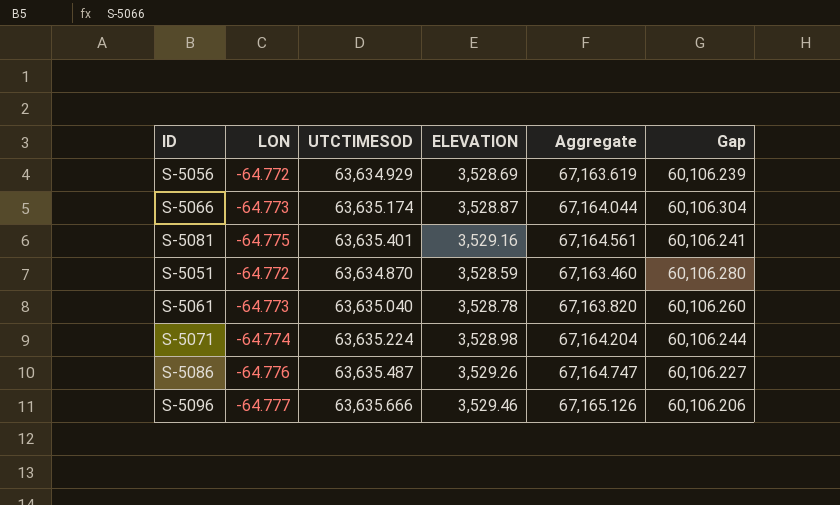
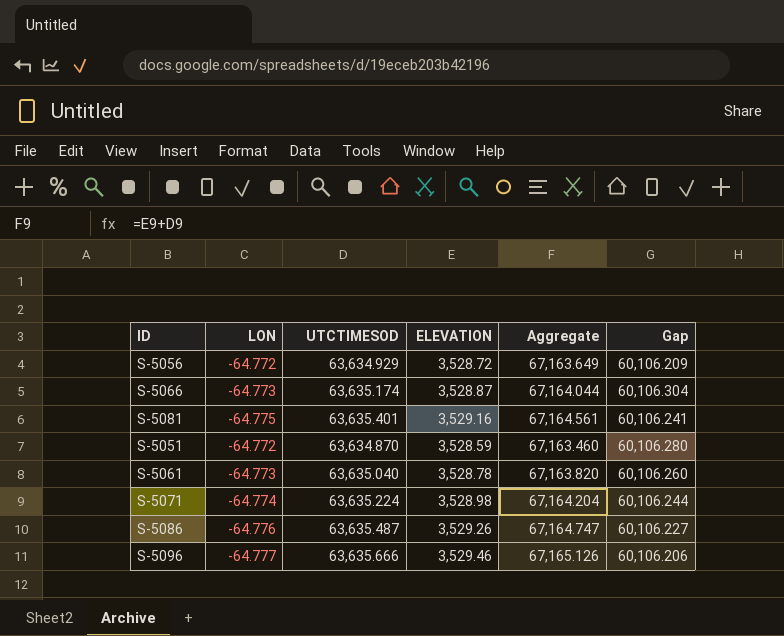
S-5056 | ELEVATION: 3,528.69 -> 3,528.72
S-5056 | Aggregate: 67,163.619 -> 67,163.649
S-5056 | Gap: 60,106.239 -> 60,106.209

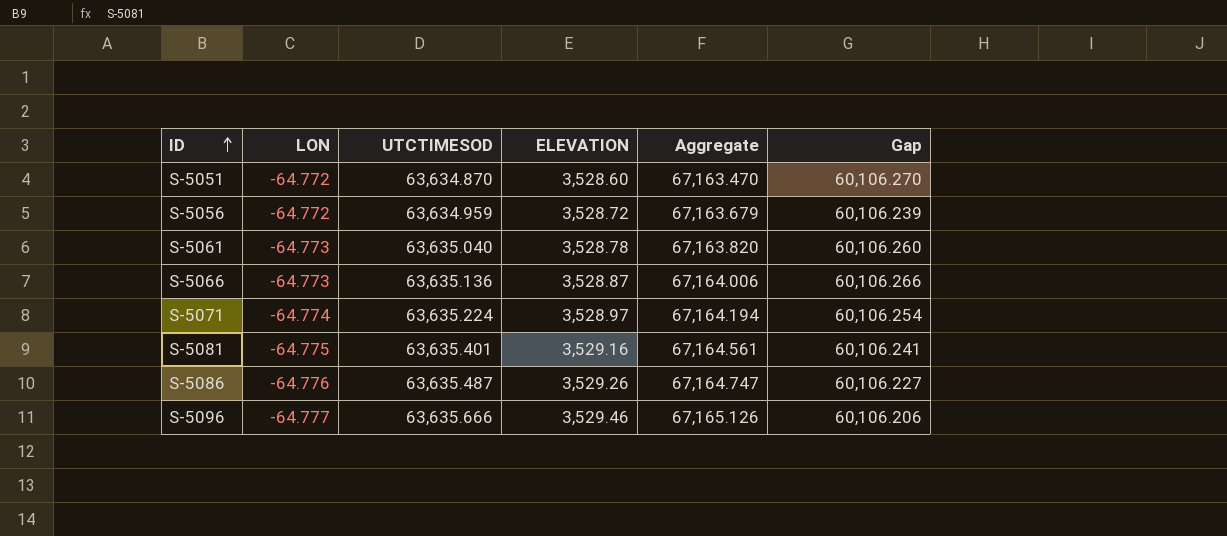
row order: none -> ID ascending
S-5051 | ELEVATION: 3,528.59 -> 3,528.60
S-5051 | Aggregate: 67,163.460 -> 67,163.470
S-5051 | Gap: 60,106.280 -> 60,106.270
S-5056 | UTCTIMESOD: 63,634.929 -> 63,634.959
S-5056 | Aggregate: 67,163.649 -> 67,163.679
S-5056 | Gap: 60,106.209 -> 60,106.239
S-5066 | UTCTIMESOD: 63,635.174 -> 63,635.136
S-5066 | Aggregate: 67,164.044 -> 67,164.006
S-5066 | Gap: 60,106.304 -> 60,106.266
S-5071 | ELEVATION: 3,528.98 -> 3,528.97
S-5071 | Aggregate: 67,164.204 -> 67,164.194
S-5071 | Gap: 60,106.244 -> 60,106.254

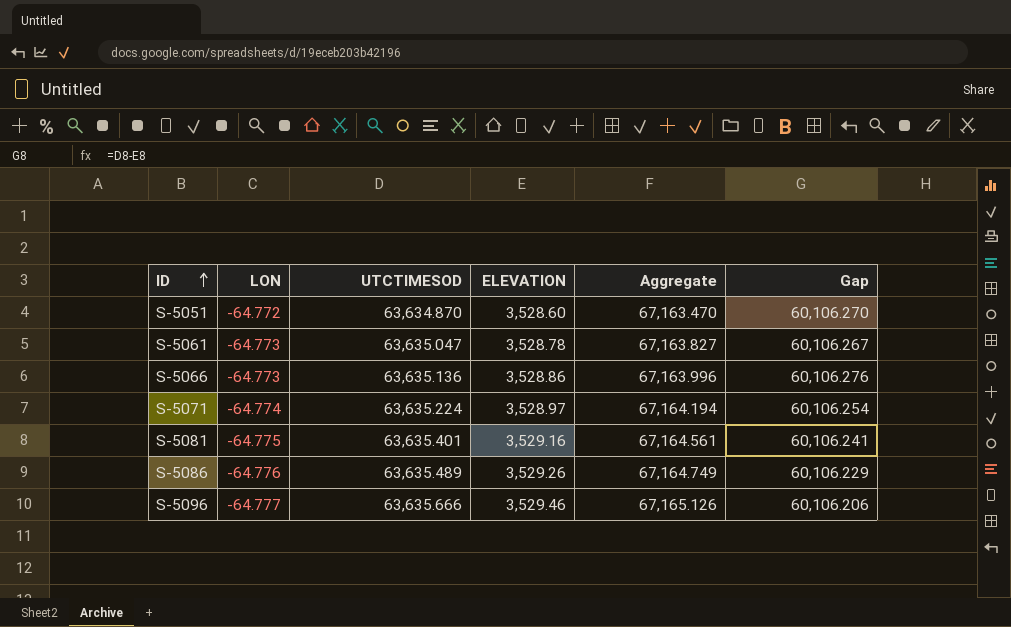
row S-5056: -64.772 | 63,634.959 | 3,528.72 | 67,163.679 | 60,106.239 -> none
S-5061 | UTCTIMESOD: 63,635.040 -> 63,635.047
S-5061 | Aggregate: 67,163.820 -> 67,163.827
S-5061 | Gap: 60,106.260 -> 60,106.267
S-5066 | ELEVATION: 3,528.87 -> 3,528.86
S-5066 | Aggregate: 67,164.006 -> 67,163.996
S-5066 | Gap: 60,106.266 -> 60,106.276
S-5086 | UTCTIMESOD: 63,635.487 -> 63,635.489
S-5086 | Aggregate: 67,164.747 -> 67,164.749
S-5086 | Gap: 60,106.227 -> 60,106.229

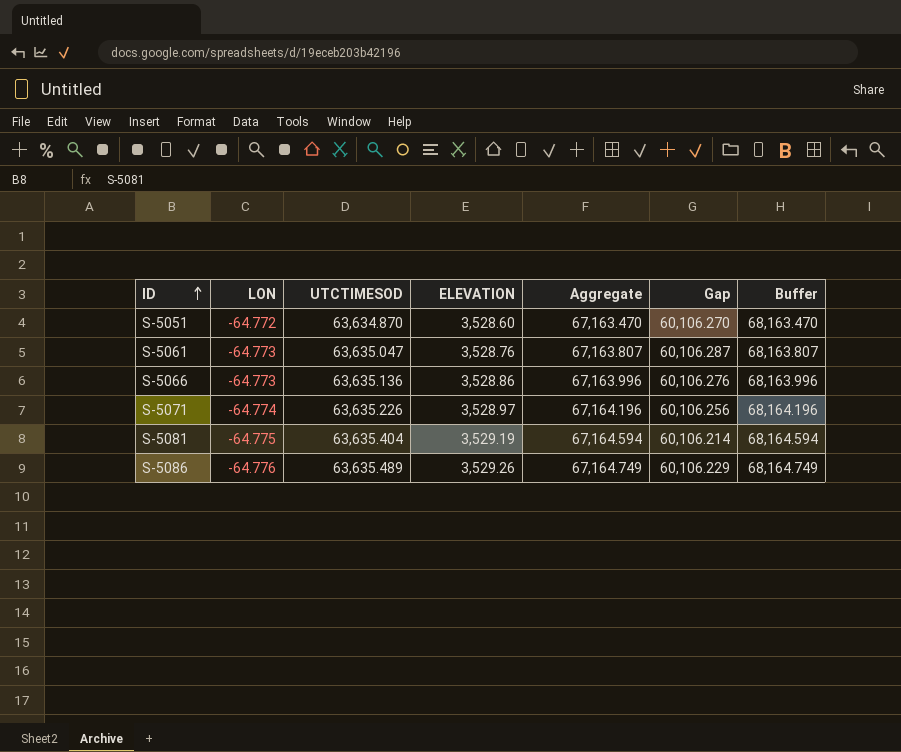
column Buffer | formula: none -> [Aggregate] + 1000
row S-5096: -64.777 | 63,635.666 | 3,529.46 | 67,165.126 | 60,106.206 -> none
S-5061 | ELEVATION: 3,528.78 -> 3,528.76
S-5061 | Aggregate: 67,163.827 -> 67,163.807
S-5061 | Gap: 60,106.267 -> 60,106.287
S-5071 | UTCTIMESOD: 63,635.224 -> 63,635.226
S-5071 | Aggregate: 67,164.194 -> 67,164.196
S-5071 | Gap: 60,106.254 -> 60,106.256
S-5081 | UTCTIMESOD: 63,635.401 -> 63,635.404
S-5081 | ELEVATION: 3,529.16 -> 3,529.19
S-5081 | Aggregate: 67,164.561 -> 67,164.594
S-5081 | Gap: 60,106.241 -> 60,106.214

